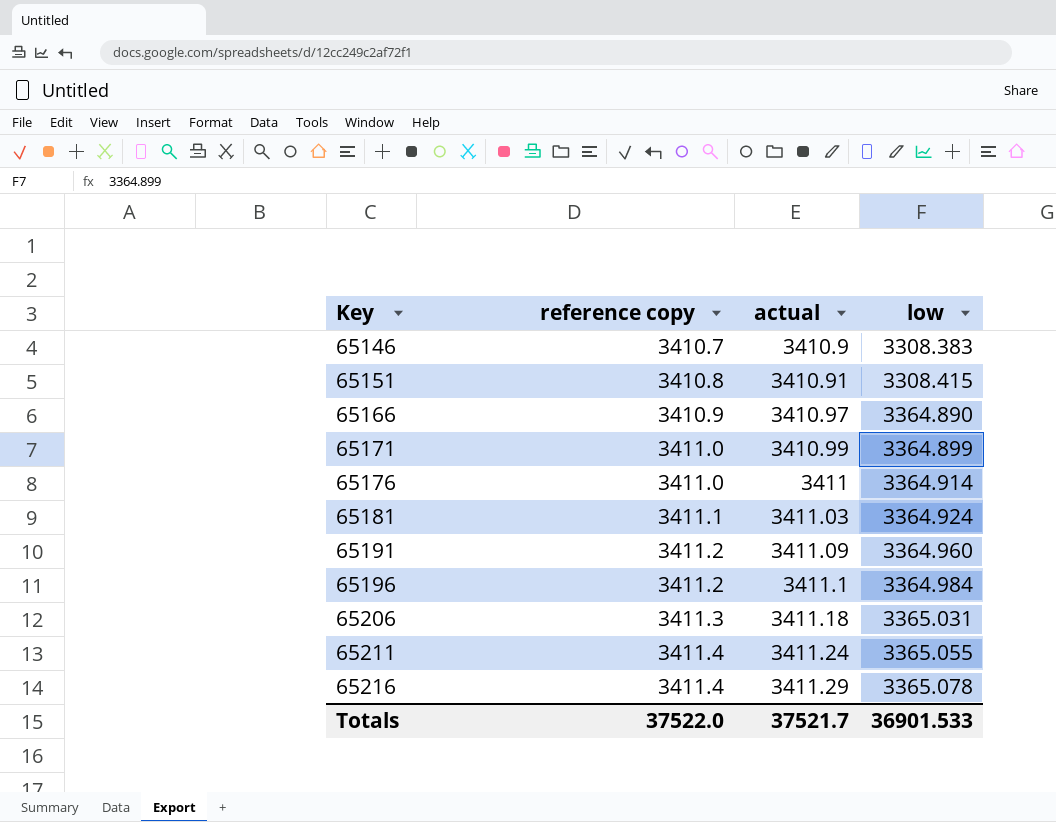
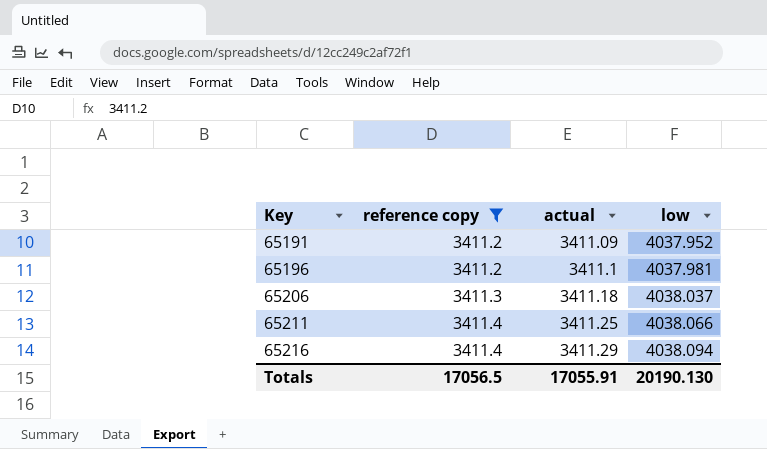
filter: none -> reference copy >= 3411.2
65191 | low: 3364.960 -> 4037.952
65196 | low: 3364.984 -> 4037.981
65206 | low: 3365.031 -> 4038.037
65211 | actual: 3411.24 -> 3411.25
65211 | low: 3365.055 -> 4038.066
65216 | low: 3365.078 -> 4038.094
Totals | reference copy: 37522.0 -> 17056.5
Totals | actual: 37521.7 -> 17055.91
Totals | low: 36901.533 -> 20190.130

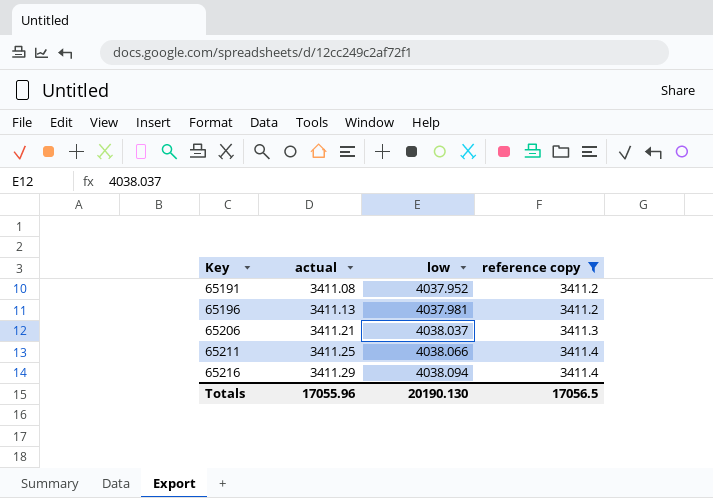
column reference copy | position: 2 -> 4
65191 | actual: 3411.09 -> 3411.08
65196 | actual: 3411.1 -> 3411.13
65206 | actual: 3411.18 -> 3411.21
Totals | actual: 17055.91 -> 17055.96

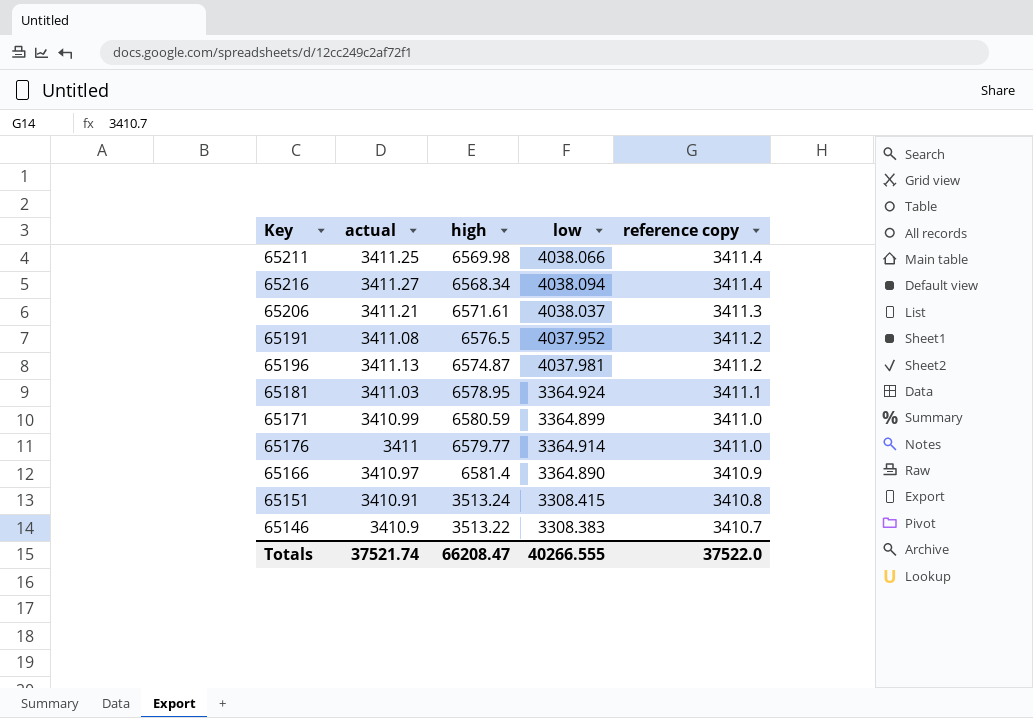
filter: reference copy >= 3411.2 -> none
row order: Key ascending -> reference copy descending
column high | position: none -> 3
65216 | actual: 3411.29 -> 3411.27
Totals | actual: 17055.96 -> 37521.74
Totals | low: 20190.130 -> 40266.555
Totals | reference copy: 17056.5 -> 37522.0

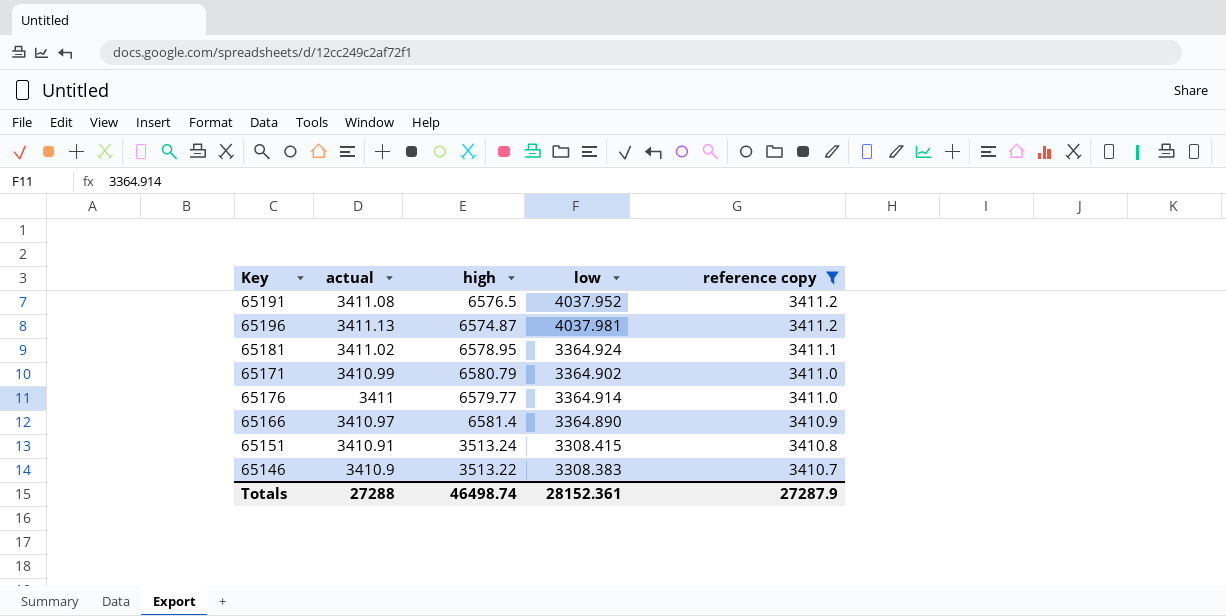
filter: none -> reference copy <= 3411.2
65181 | actual: 3411.03 -> 3411.02
65171 | high: 6580.59 -> 6580.79
65171 | low: 3364.899 -> 3364.902
Totals | actual: 37521.74 -> 27288
Totals | high: 66208.47 -> 46498.74
Totals | low: 40266.555 -> 28152.361
Totals | reference copy: 37522.0 -> 27287.9

